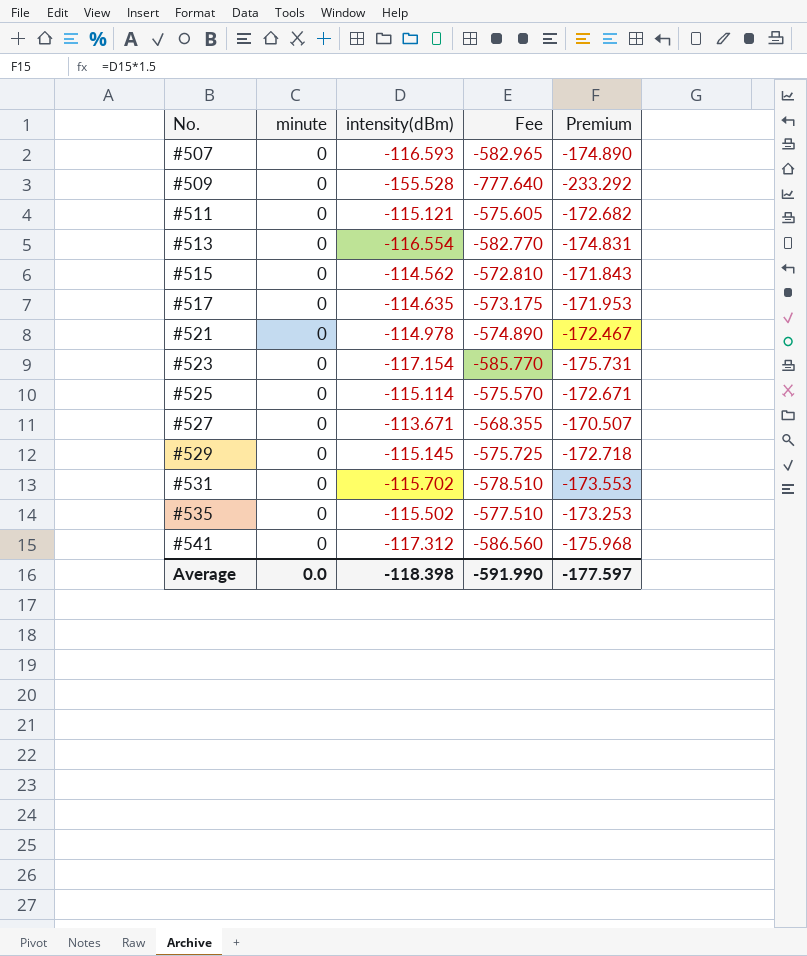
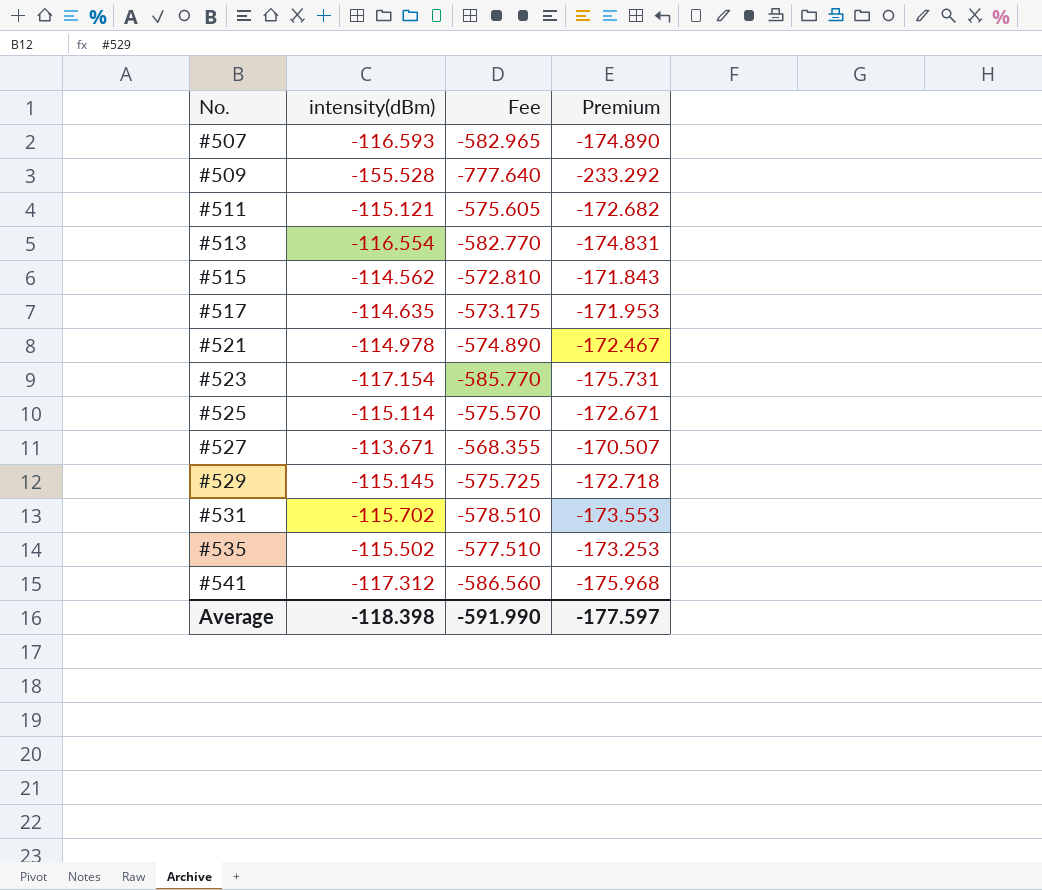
column minute | position: 2 -> none

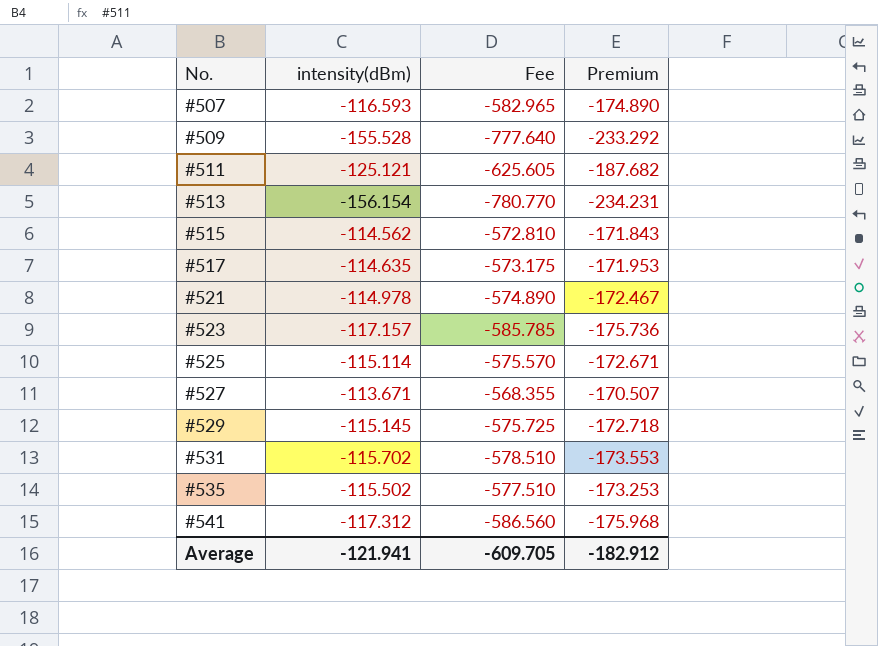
#511 | intensity(dBm): -115.121 -> -125.121
#511 | Fee: -575.605 -> -625.605
#511 | Premium: -172.682 -> -187.682
#513 | intensity(dBm): -116.554 -> -156.154
#513 | Fee: -582.770 -> -780.770
#513 | Premium: -174.831 -> -234.231
#523 | intensity(dBm): -117.154 -> -117.157
#523 | Fee: -585.770 -> -585.785
#523 | Premium: -175.731 -> -175.736
Average | intensity(dBm): -118.398 -> -121.941
Average | Fee: -591.990 -> -609.705
Average | Premium: -177.597 -> -182.912

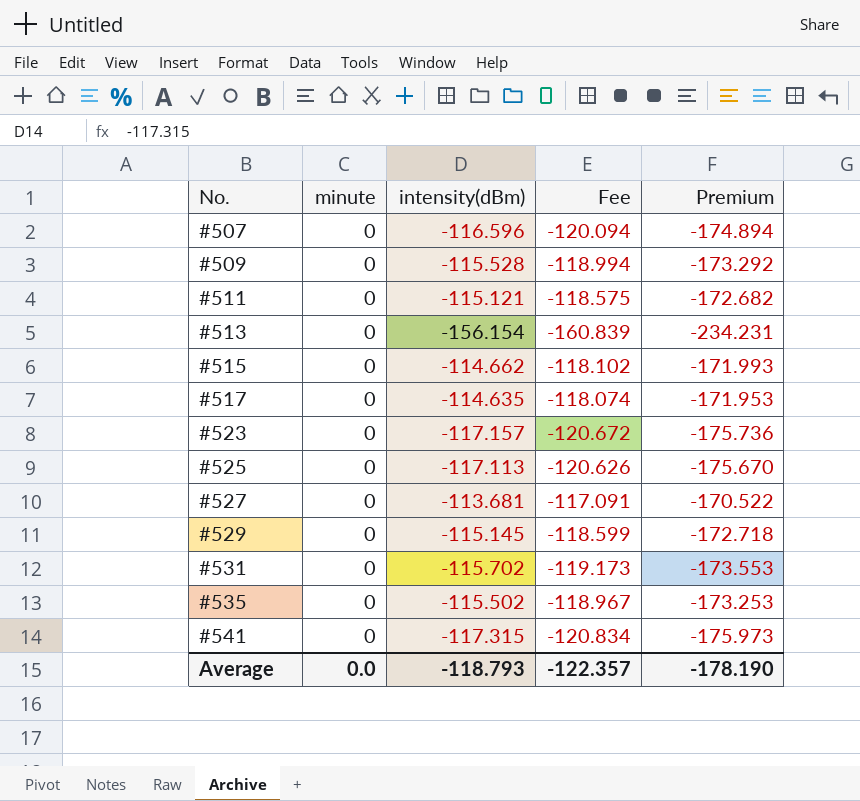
column minute | position: none -> 2
column Fee | formula: [intensity(dBm)] * 5 -> [intensity(dBm)] * 1.03
row #521: -114.978 | -574.890 | -172.467 -> none
#507 | intensity(dBm): -116.593 -> -116.596
#507 | Premium: -174.890 -> -174.894
#509 | intensity(dBm): -155.528 -> -115.528
#509 | Premium: -233.292 -> -173.292
#511 | intensity(dBm): -125.121 -> -115.121
#511 | Premium: -187.682 -> -172.682
#515 | intensity(dBm): -114.562 -> -114.662
#515 | Premium: -171.843 -> -171.993
#525 | intensity(dBm): -115.114 -> -117.113
#525 | Premium: -172.671 -> -175.670
#527 | intensity(dBm): -113.671 -> -113.681
#527 | Premium: -170.507 -> -170.522
#541 | intensity(dBm): -117.312 -> -117.315
#541 | Premium: -175.968 -> -175.973
Average | intensity(dBm): -121.941 -> -118.793
Average | Fee: -609.705 -> -122.357
Average | Premium: -182.912 -> -178.190

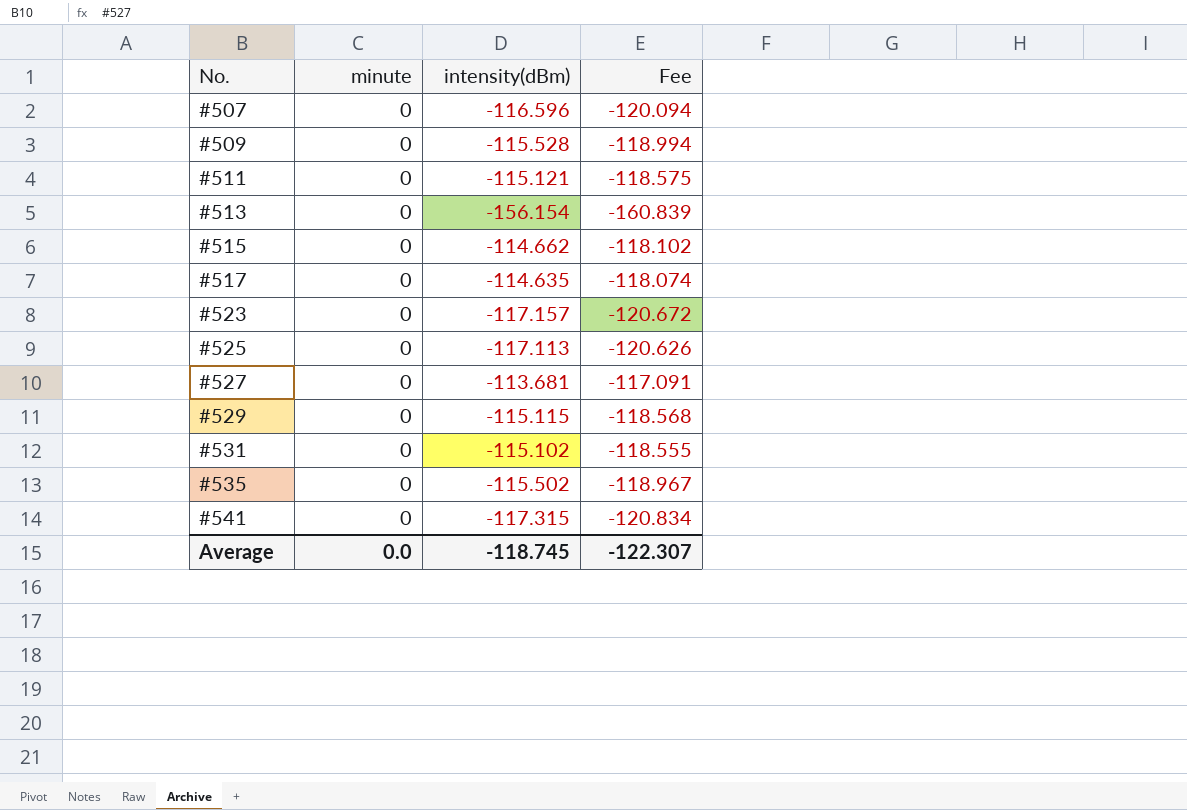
column Premium | formula: [intensity(dBm)] * 1.5 -> none
#529 | intensity(dBm): -115.145 -> -115.115
#529 | Fee: -118.599 -> -118.568
#531 | intensity(dBm): -115.702 -> -115.102
#531 | Fee: -119.173 -> -118.555
Average | intensity(dBm): -118.793 -> -118.745
Average | Fee: -122.357 -> -122.307

